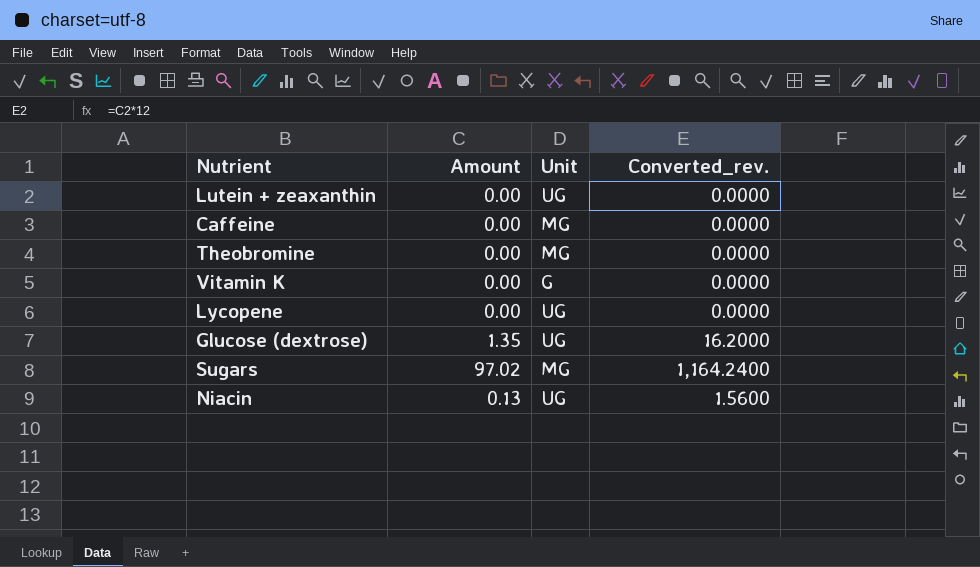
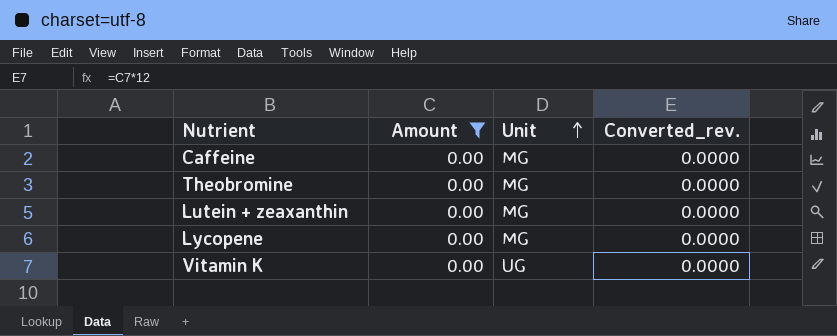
filter: none -> Amount = 0.00
row order: none -> Unit ascending
Lutein + zeaxanthin | Unit: UG -> MG
Lycopene | Unit: UG -> MG
Vitamin K | Unit: G -> UG

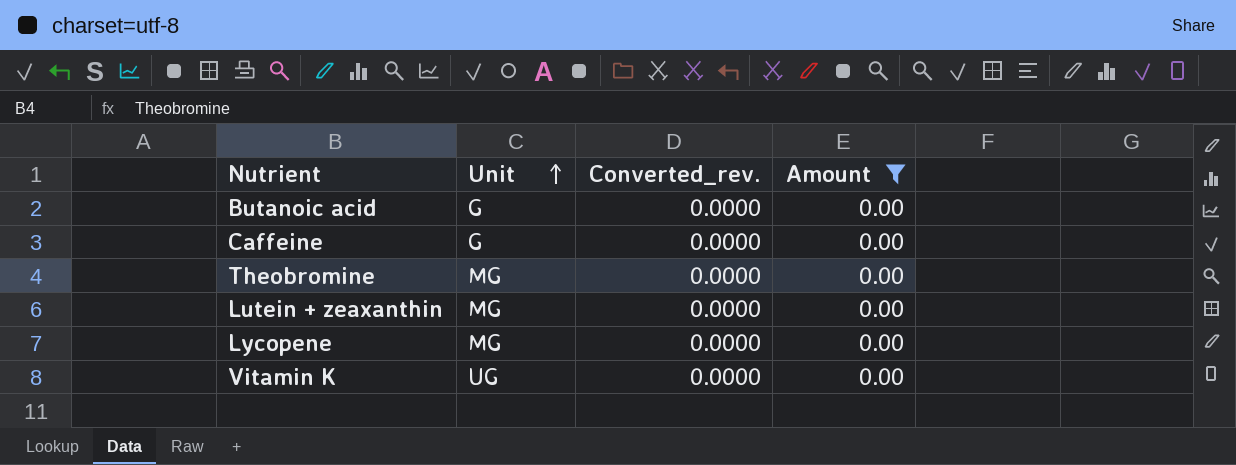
column Amount | position: 2 -> 4
row Butanoic acid: none -> G | 0.0000 | 0.00
Caffeine | Unit: MG -> G

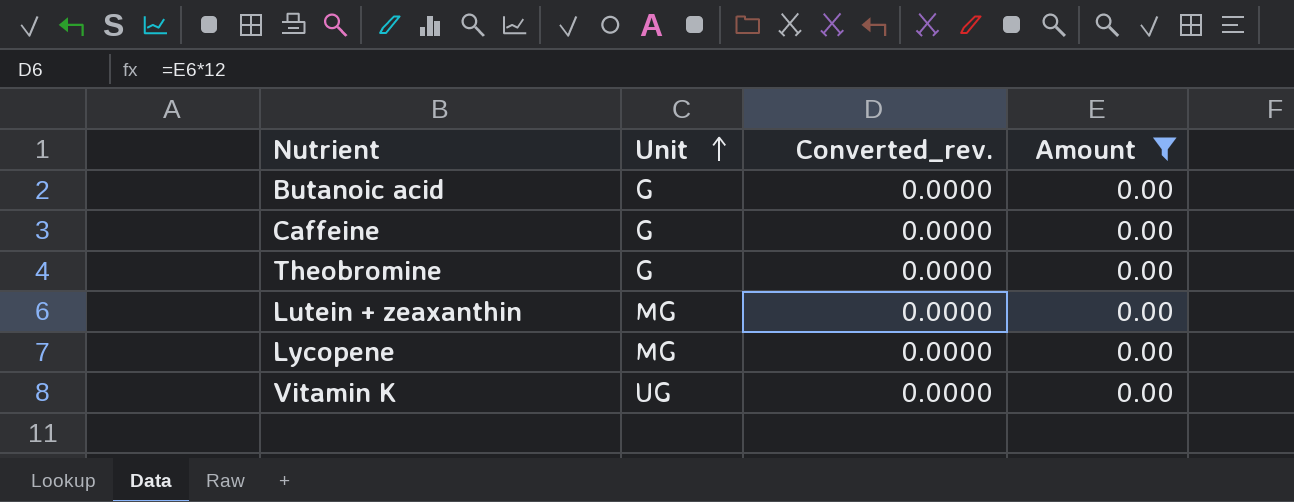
Theobromine | Unit: MG -> G

